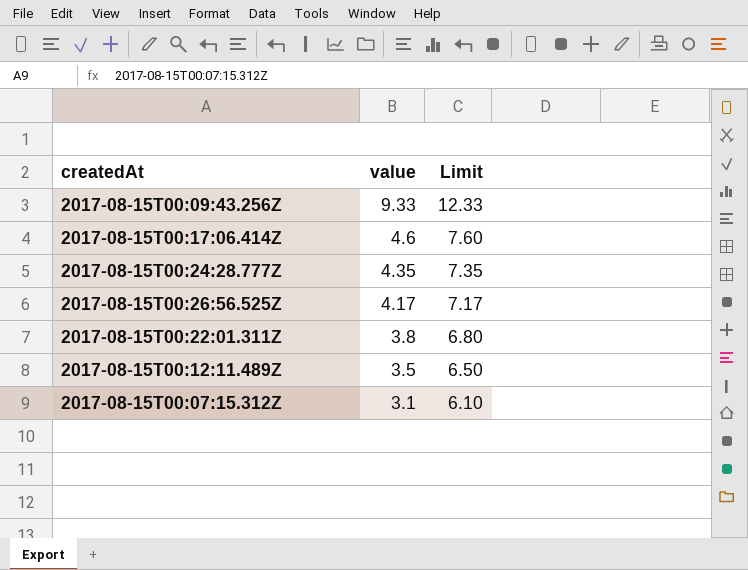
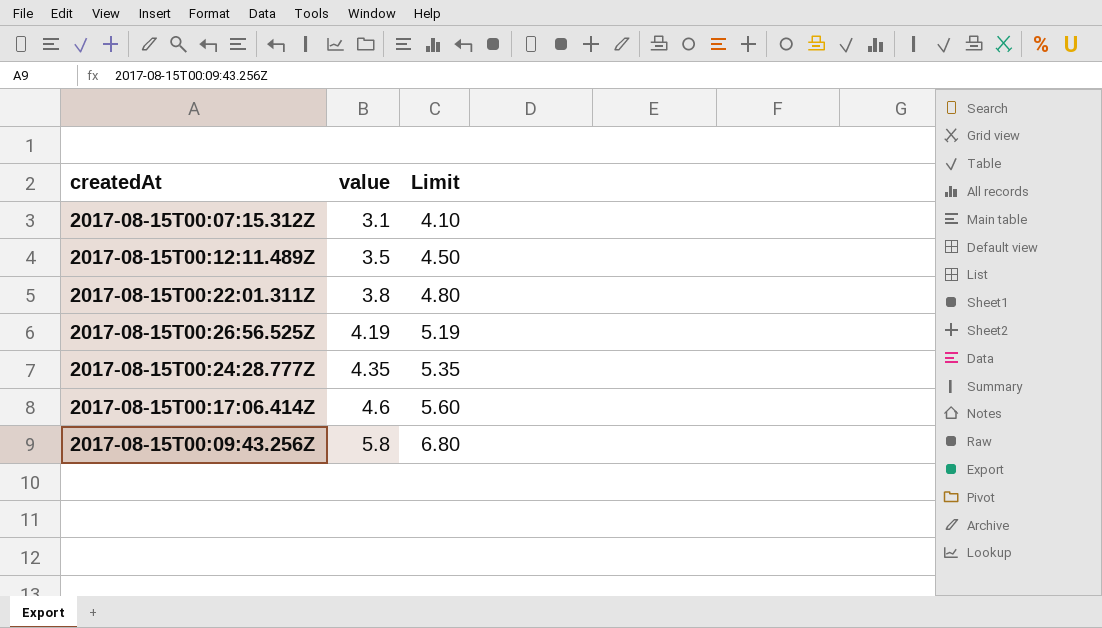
row order: value descending -> value ascending
column Limit | formula: [value] + 3 -> [value] + 1
2017-08-15T00:26:56.525Z | value: 4.17 -> 4.19
2017-08-15T00:09:43.256Z | value: 9.33 -> 5.8

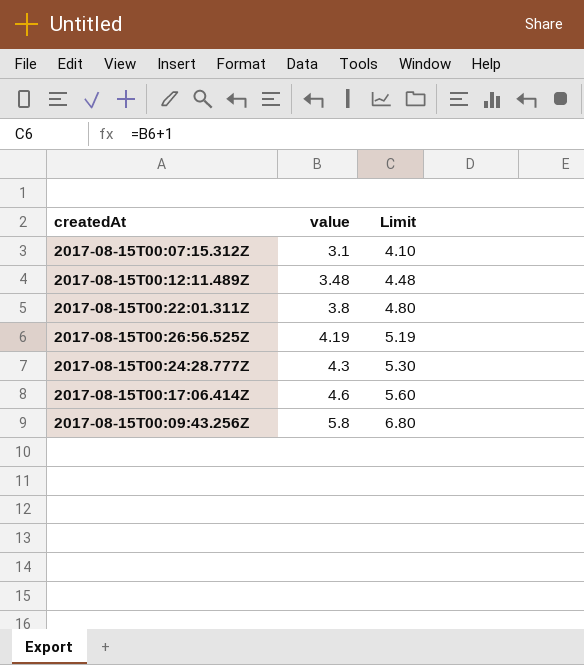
2017-08-15T00:12:11.489Z | value: 3.5 -> 3.48
2017-08-15T00:12:11.489Z | Limit: 4.50 -> 4.48
2017-08-15T00:24:28.777Z | value: 4.35 -> 4.3
2017-08-15T00:24:28.777Z | Limit: 5.35 -> 5.30

